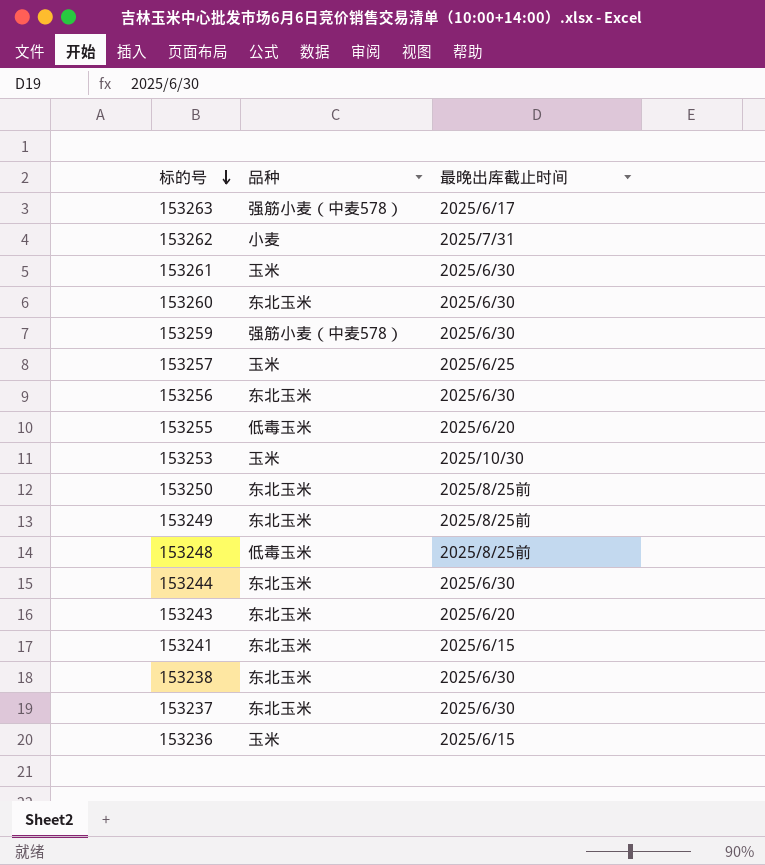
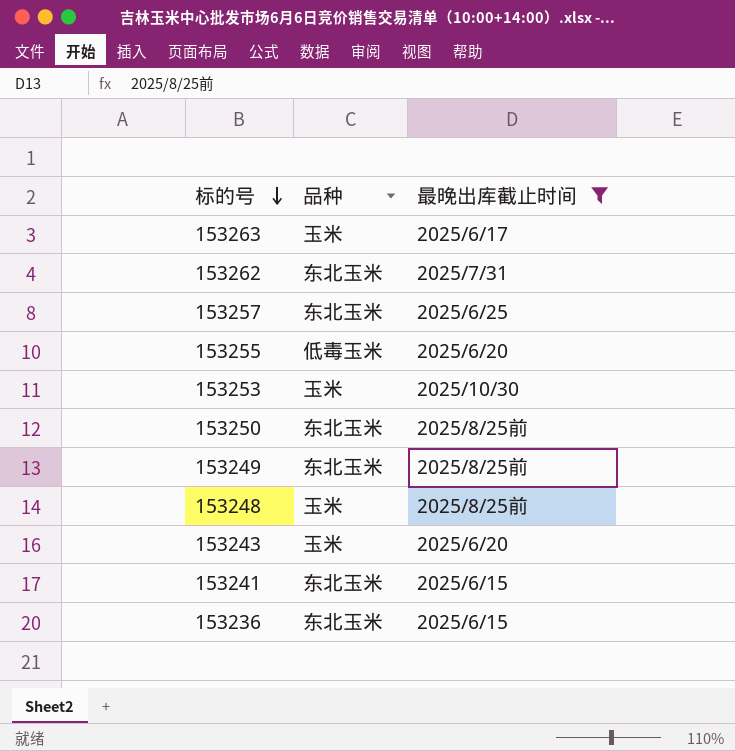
filter: none -> 最晚出库截止时间 != 2025/6/30
153263 | 品种: 强筋小麦（中麦578） -> 玉米
153262 | 品种: 小麦 -> 东北玉米
153257 | 品种: 玉米 -> 东北玉米
153248 | 品种: 低毒玉米 -> 玉米
153243 | 品种: 东北玉米 -> 玉米
153236 | 品种: 玉米 -> 东北玉米

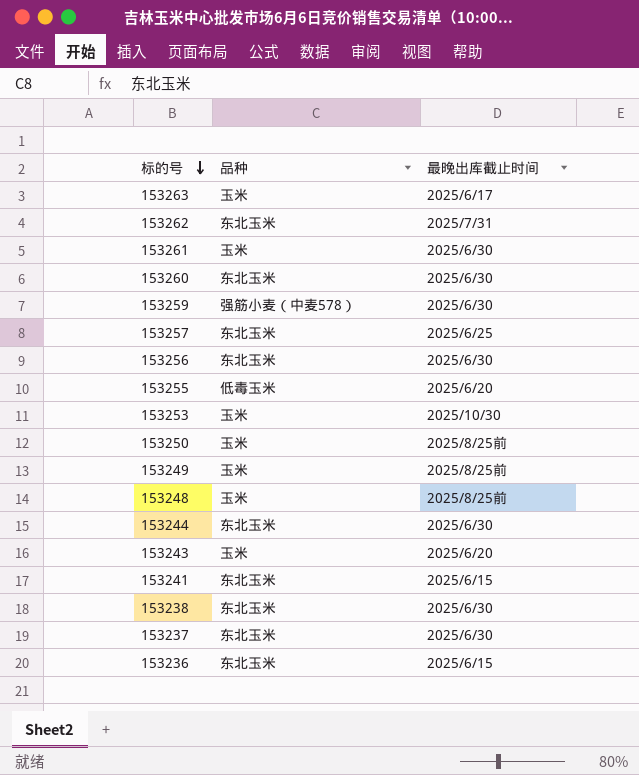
filter: 最晚出库截止时间 != 2025/6/30 -> none
153250 | 品种: 东北玉米 -> 玉米
153249 | 品种: 东北玉米 -> 玉米

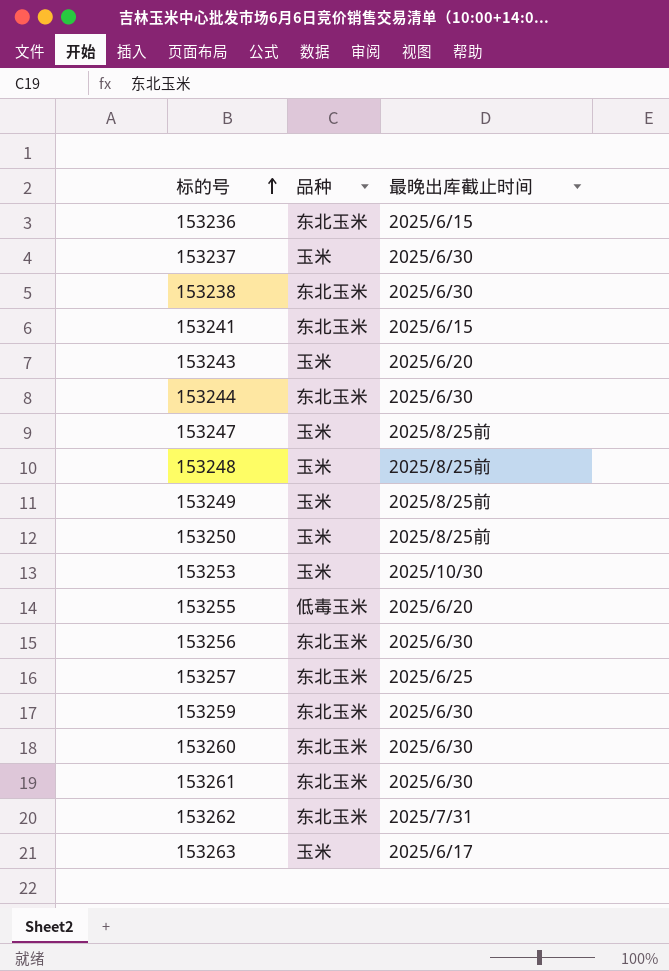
row order: 标的号 descending -> 标的号 ascending
153237 | 品种: 东北玉米 -> 玉米
row 153247: none -> 玉米 | 2025/8/25前
153259 | 品种: 强筋小麦（中麦578） -> 东北玉米
153261 | 品种: 玉米 -> 东北玉米

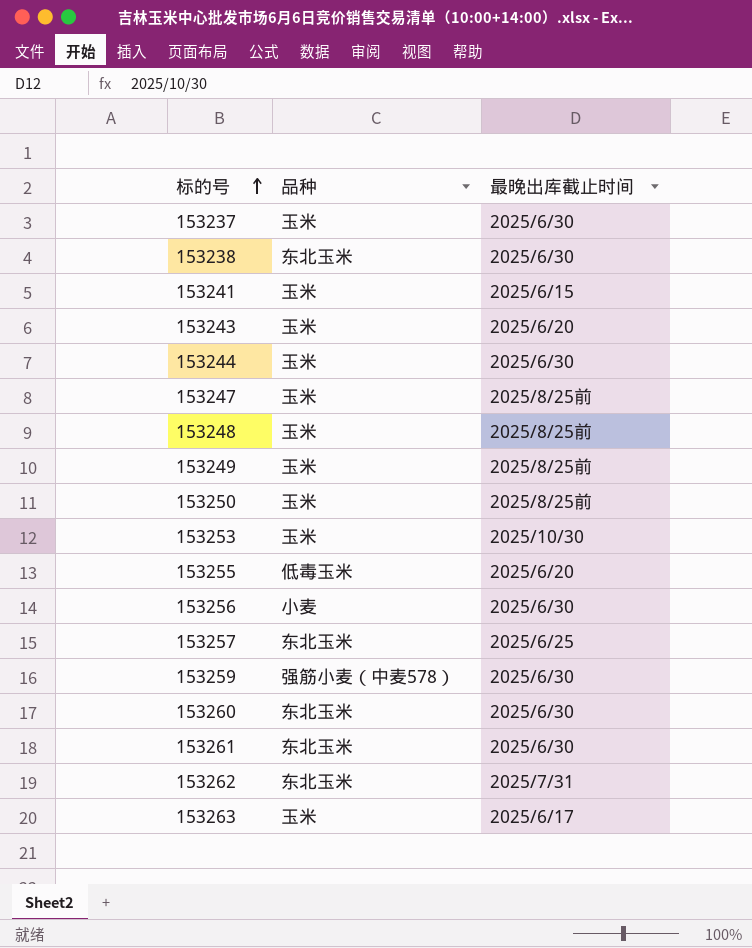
row 153236: 东北玉米 | 2025/6/15 -> none
153241 | 品种: 东北玉米 -> 玉米
153244 | 品种: 东北玉米 -> 玉米
153256 | 品种: 东北玉米 -> 小麦
153259 | 品种: 东北玉米 -> 强筋小麦（中麦578）

